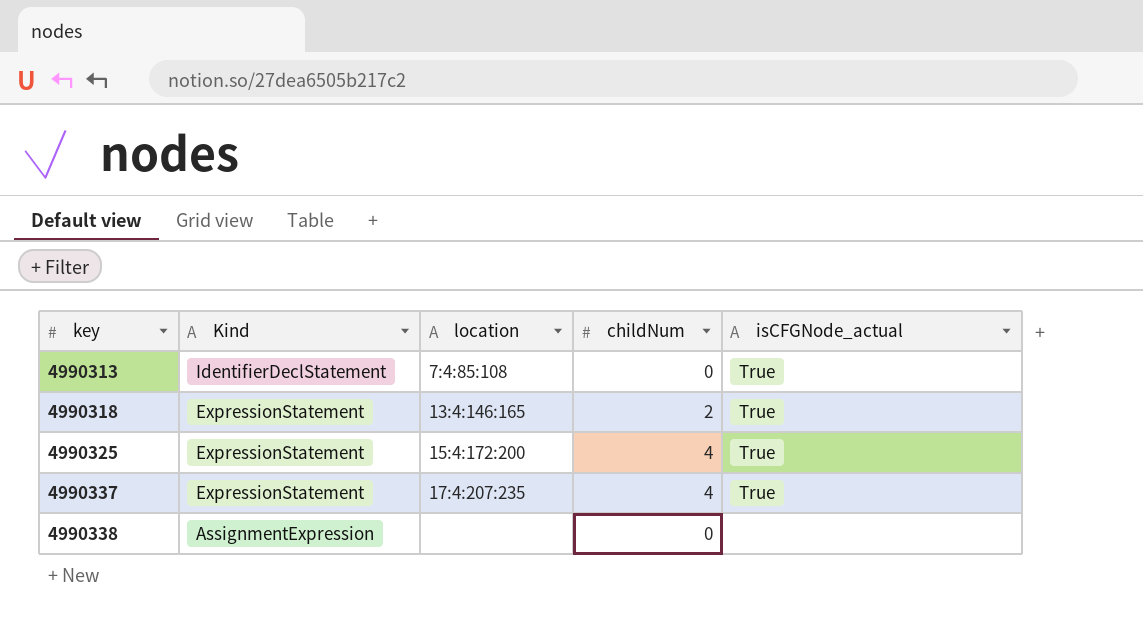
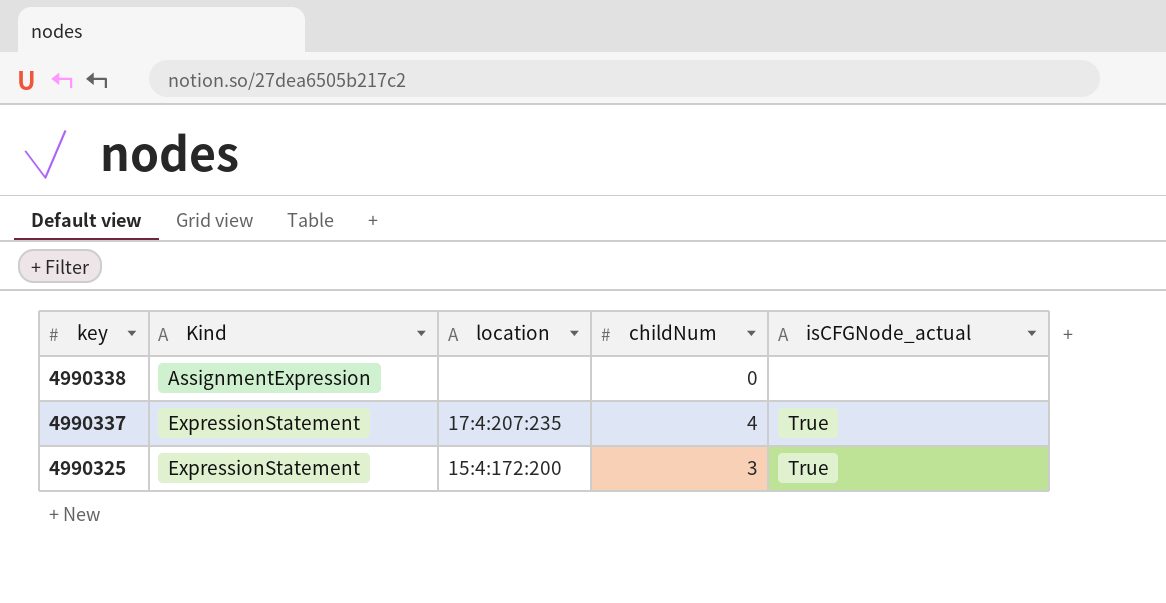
row order: key ascending -> key descending
row 4990313: IdentifierDeclStatement | 7:4:85:108 | 0 | True -> none
row 4990318: ExpressionStatement | 13:4:146:165 | 2 | True -> none
4990325 | childNum: 4 -> 3

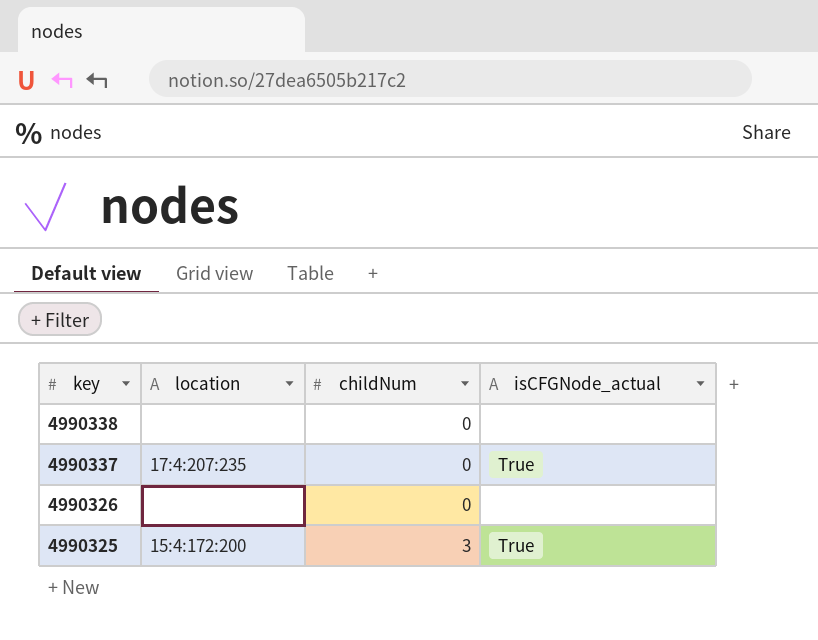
column Kind | position: 2 -> none
4990337 | childNum: 4 -> 0
row 4990326: none -> none | 0 | none

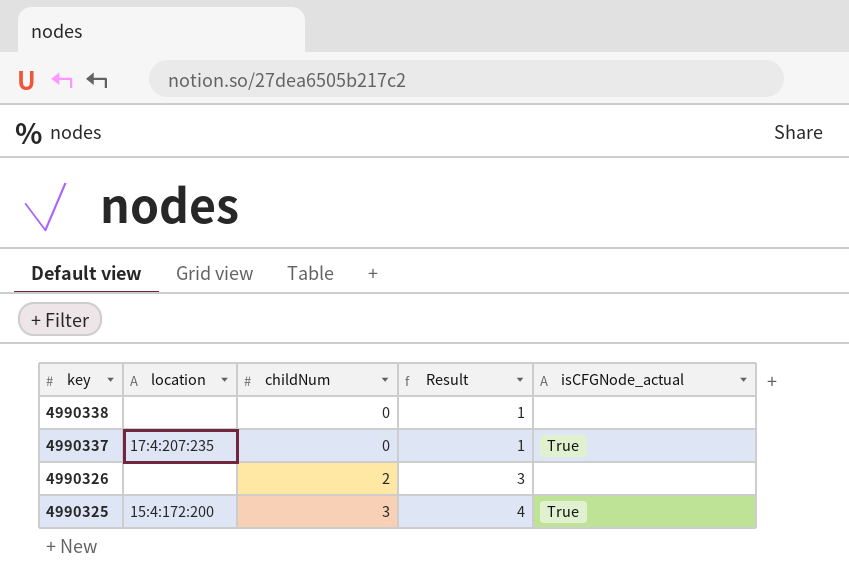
column Result | formula: none -> [childNum] + 1
4990326 | childNum: 0 -> 2

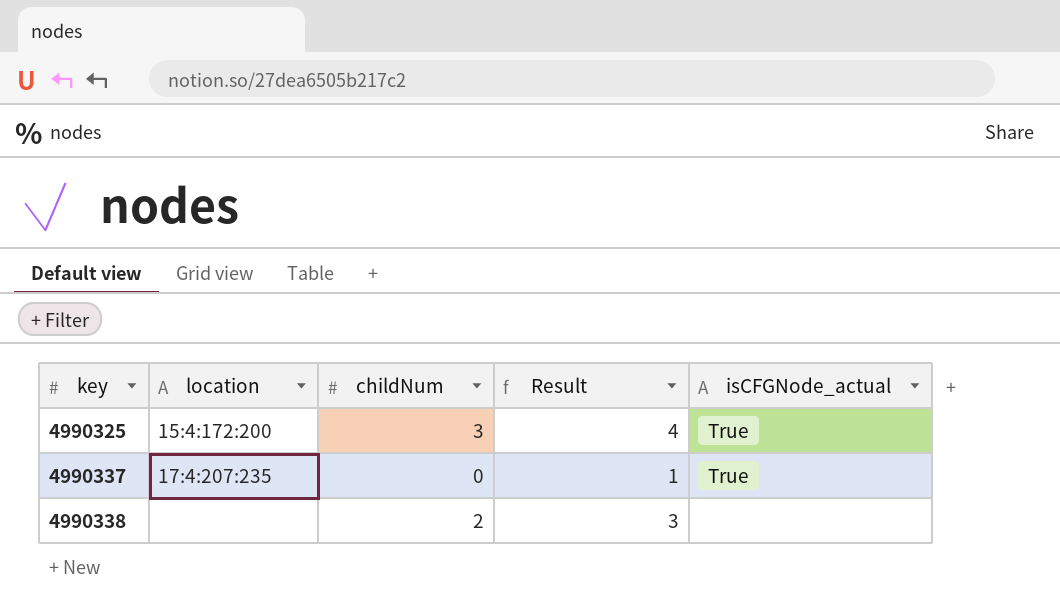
row order: key descending -> key ascending
row 4990326: none | 2 | 3 | none -> none
4990338 | childNum: 0 -> 2
4990338 | Result: 1 -> 3

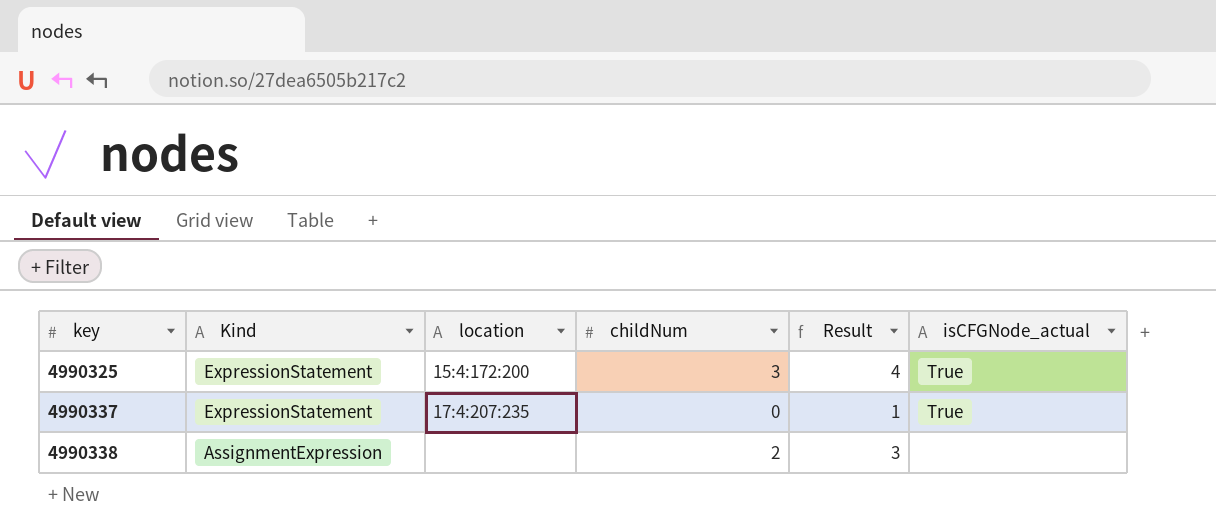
column Kind | position: none -> 2

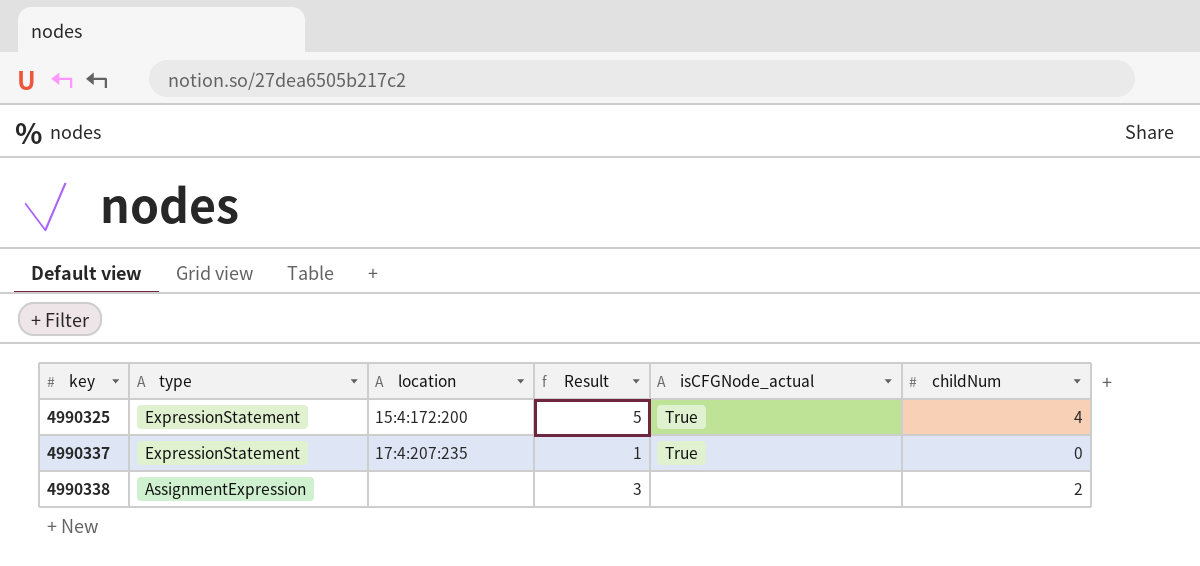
column name: Kind -> type
column childNum | position: 4 -> 6
4990325 | Result: 4 -> 5
4990325 | childNum: 3 -> 4

